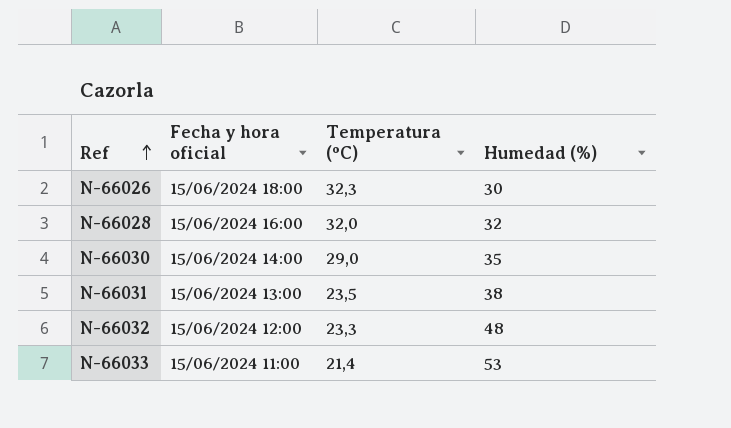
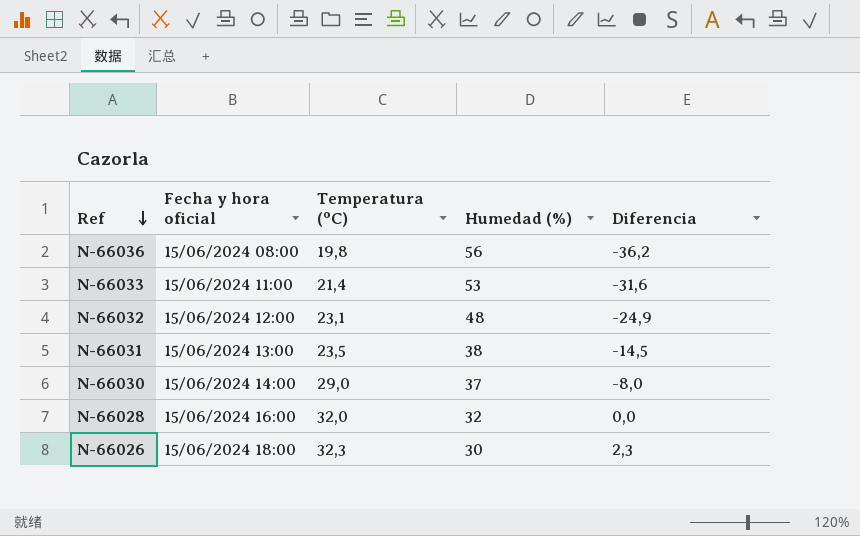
row order: Ref ascending -> Ref descending
column Diferencia | formula: none -> [Temperatura (ºC)] - [Humedad (%)]
row N-66036: none -> 15/06/2024 08:00 | 19,8 | 56 | -36,2
N-66032 | Temperatura (ºC): 23,3 -> 23,1
N-66030 | Humedad (%): 35 -> 37

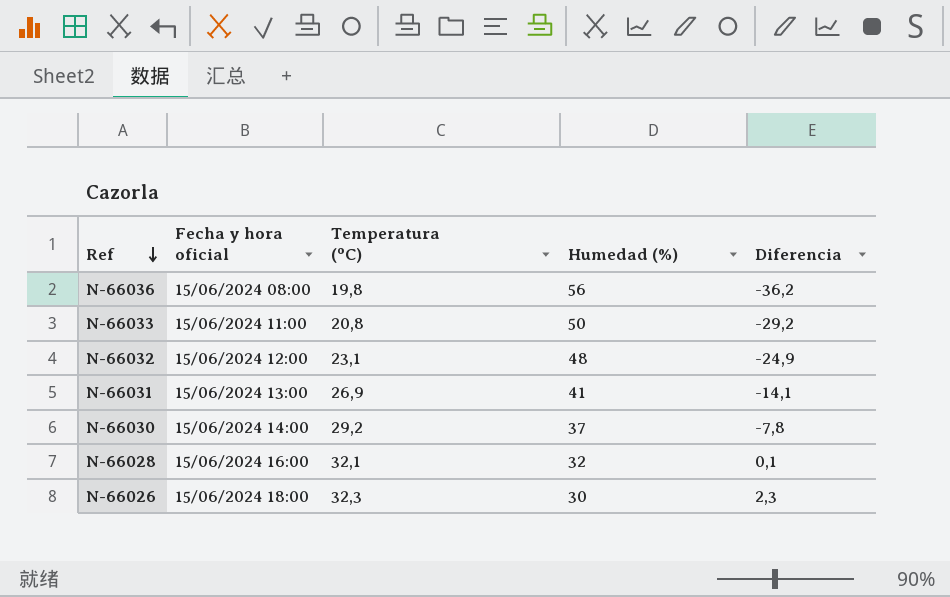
N-66033 | Temperatura (ºC): 21,4 -> 20,8
N-66033 | Humedad (%): 53 -> 50
N-66033 | Diferencia: -31,6 -> -29,2
N-66031 | Temperatura (ºC): 23,5 -> 26,9
N-66031 | Humedad (%): 38 -> 41
N-66031 | Diferencia: -14,5 -> -14,1
N-66030 | Temperatura (ºC): 29,0 -> 29,2
N-66030 | Diferencia: -8,0 -> -7,8
N-66028 | Temperatura (ºC): 32,0 -> 32,1
N-66028 | Diferencia: 0,0 -> 0,1

